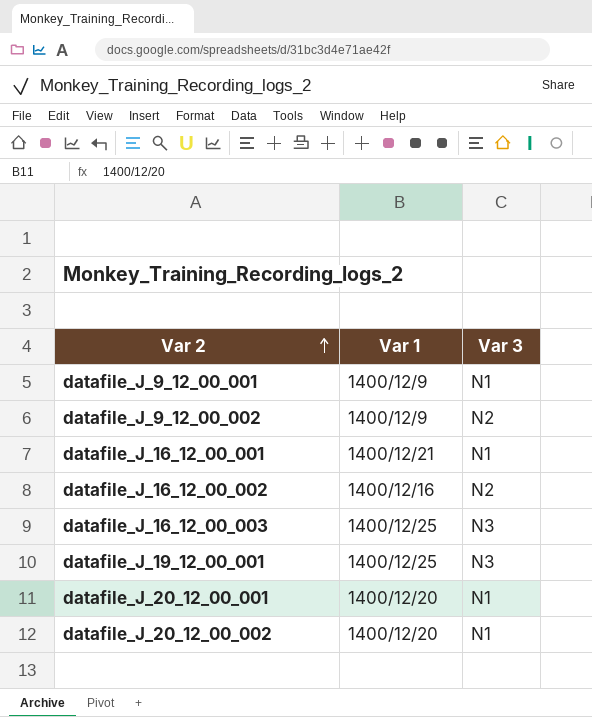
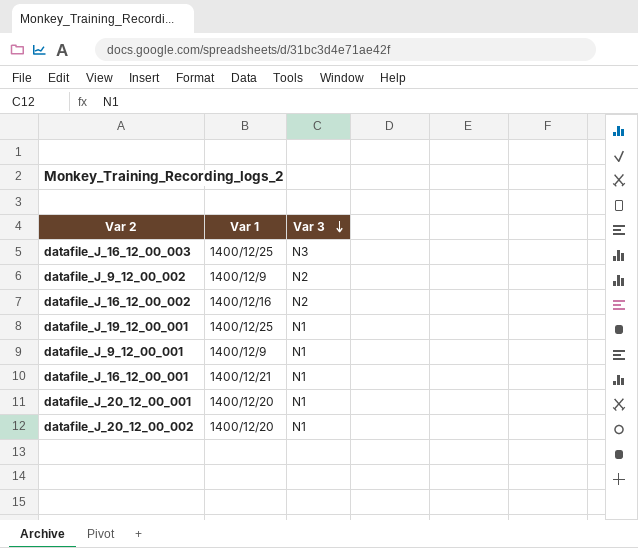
row order: Var 2 ascending -> Var 3 descending
datafile_J_19_12_00_001 | Var 3: N3 -> N1

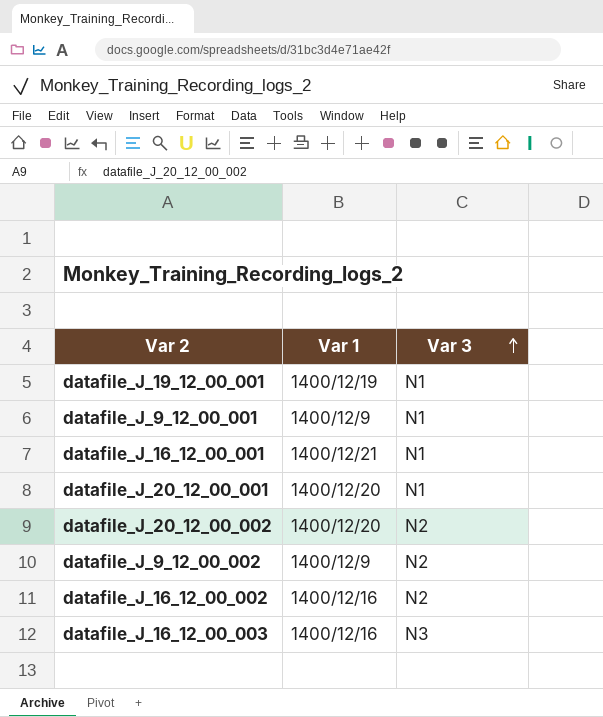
row order: Var 3 descending -> Var 3 ascending
datafile_J_19_12_00_001 | Var 1: 1400/12/25 -> 1400/12/19
datafile_J_20_12_00_002 | Var 3: N1 -> N2
datafile_J_16_12_00_003 | Var 1: 1400/12/25 -> 1400/12/16

